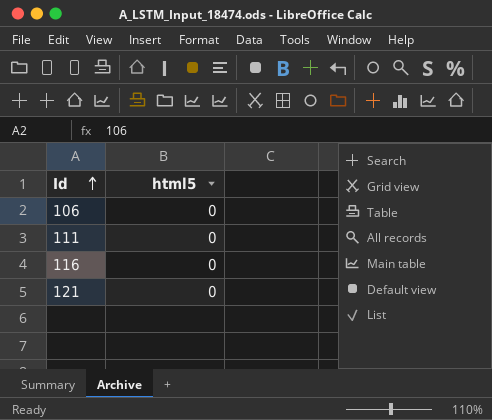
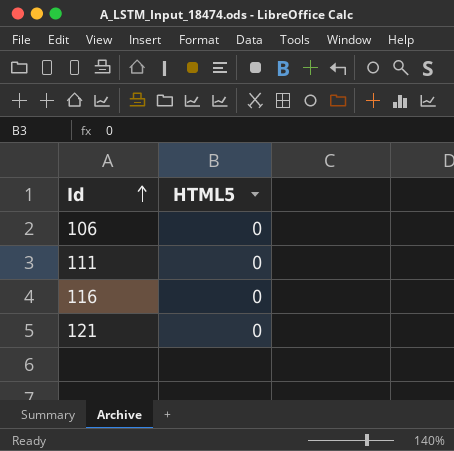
column name: html5 -> HTML5

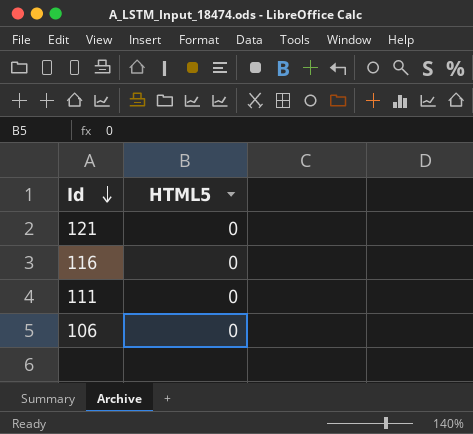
row order: Id ascending -> Id descending

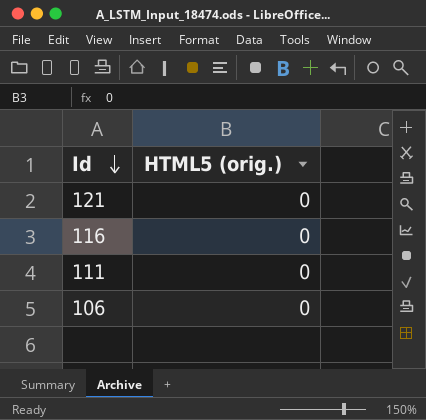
column name: HTML5 -> HTML5 (orig.)

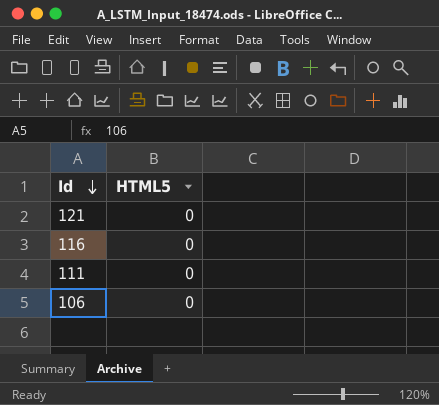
column name: HTML5 (orig.) -> HTML5

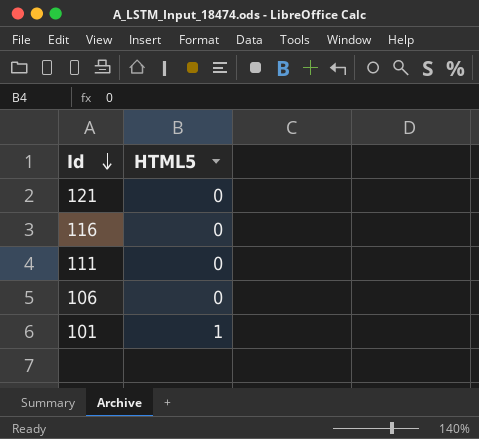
row 101: none -> 1

